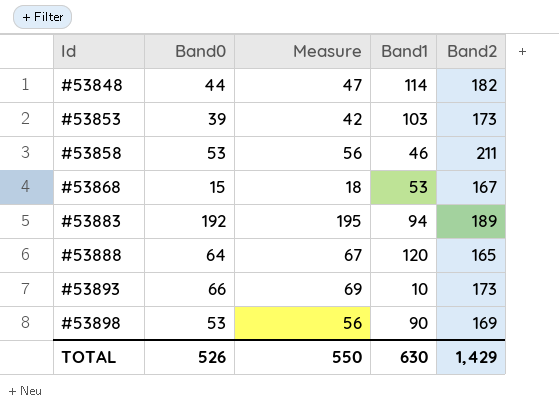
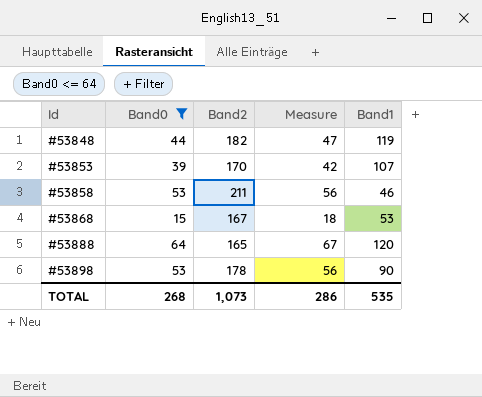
filter: none -> Band0 <= 64
column Band2 | position: 5 -> 3
#53848 | Band1: 114 -> 119
#53853 | Band2: 173 -> 170
#53853 | Band1: 103 -> 107
#53898 | Band2: 169 -> 178
TOTAL | Band0: 526 -> 268
TOTAL | Band2: 1,429 -> 1,073
TOTAL | Measure: 550 -> 286
TOTAL | Band1: 630 -> 535

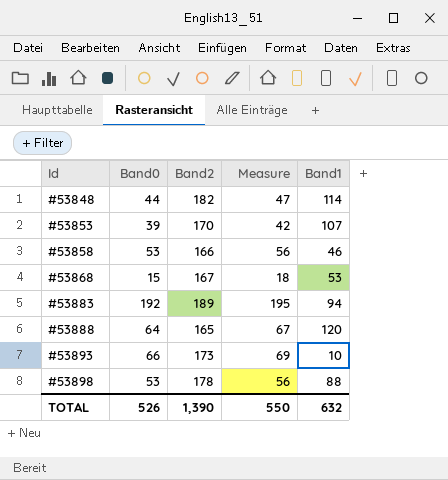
filter: Band0 <= 64 -> none
#53848 | Band1: 119 -> 114
#53858 | Band2: 211 -> 166
#53898 | Band1: 90 -> 88
TOTAL | Band0: 268 -> 526
TOTAL | Band2: 1,073 -> 1,390
TOTAL | Measure: 286 -> 550
TOTAL | Band1: 535 -> 632

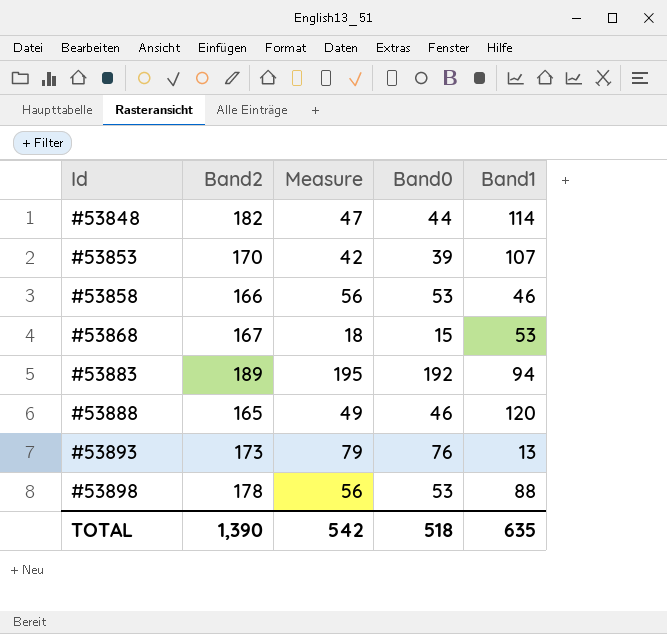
column Band0 | position: 2 -> 4
#53888 | Measure: 67 -> 49
#53888 | Band0: 64 -> 46
#53893 | Measure: 69 -> 79
#53893 | Band0: 66 -> 76
#53893 | Band1: 10 -> 13
TOTAL | Measure: 550 -> 542
TOTAL | Band0: 526 -> 518
TOTAL | Band1: 632 -> 635

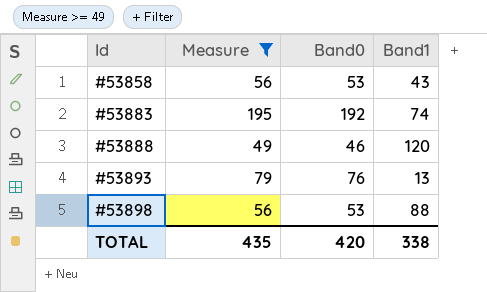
filter: none -> Measure >= 49
column Band2 | position: 2 -> none
#53858 | Band1: 46 -> 43
#53883 | Band1: 94 -> 74
TOTAL | Measure: 542 -> 435
TOTAL | Band0: 518 -> 420
TOTAL | Band1: 635 -> 338

